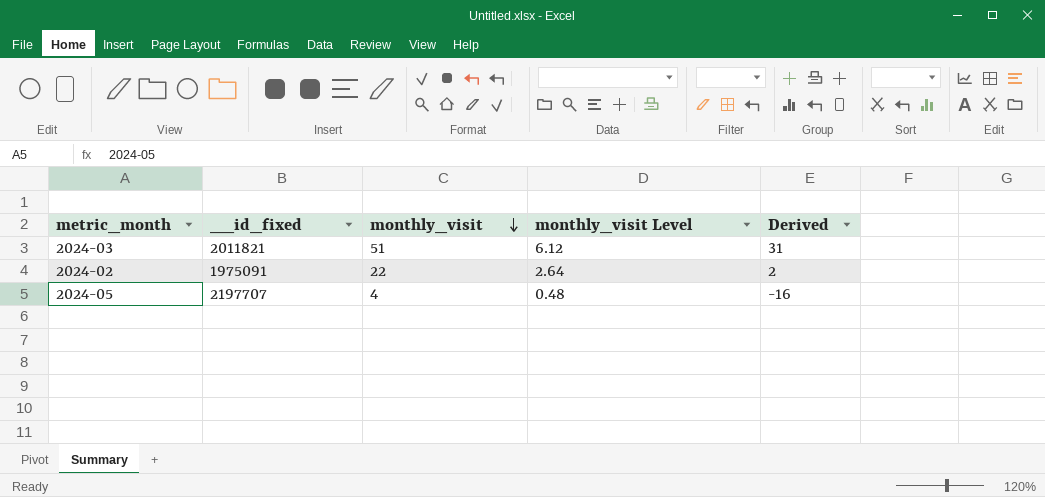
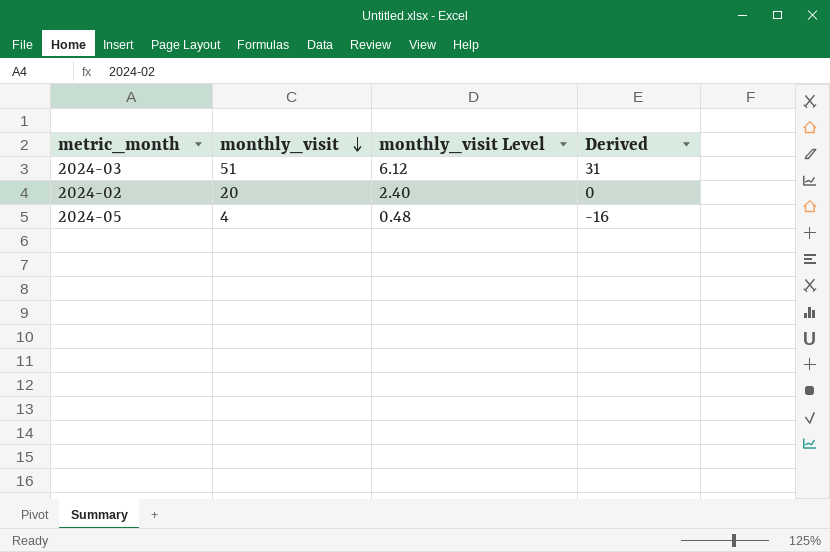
column __id_fixed | position: 2 -> none
2024-02 | monthly_visit: 22 -> 20
2024-02 | monthly_visit Level: 2.64 -> 2.40
2024-02 | Derived: 2 -> 0

